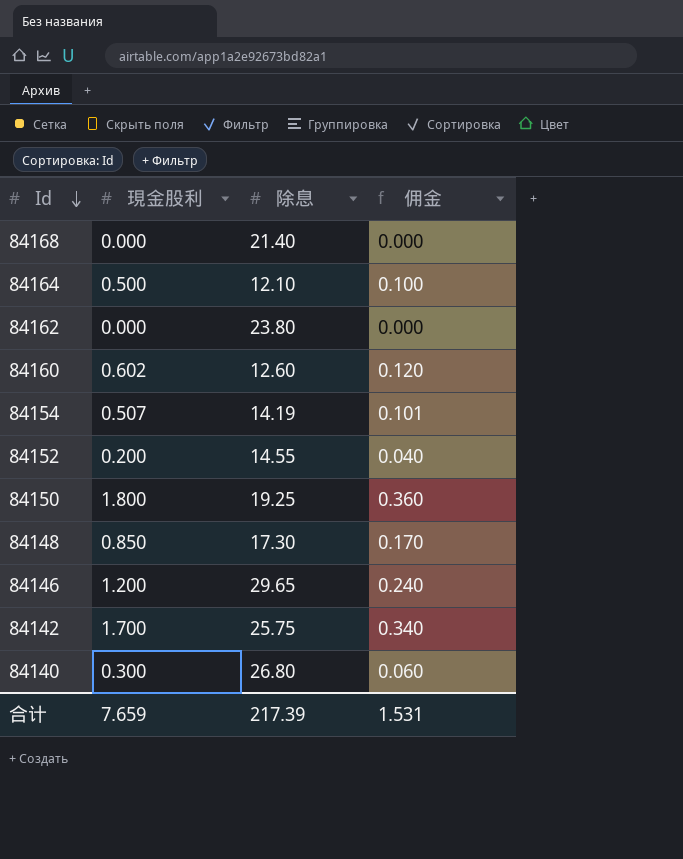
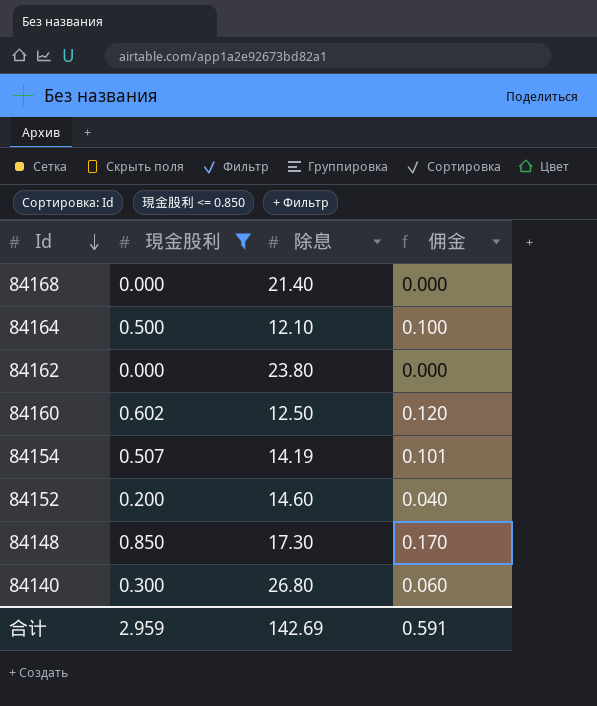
filter: none -> 現金股利 <= 0.850
84160 | 除息: 12.60 -> 12.50
84152 | 除息: 14.55 -> 14.60
合计 | 現金股利: 7.659 -> 2.959
合计 | 除息: 217.39 -> 142.69
合计 | 佣金: 1.531 -> 0.591

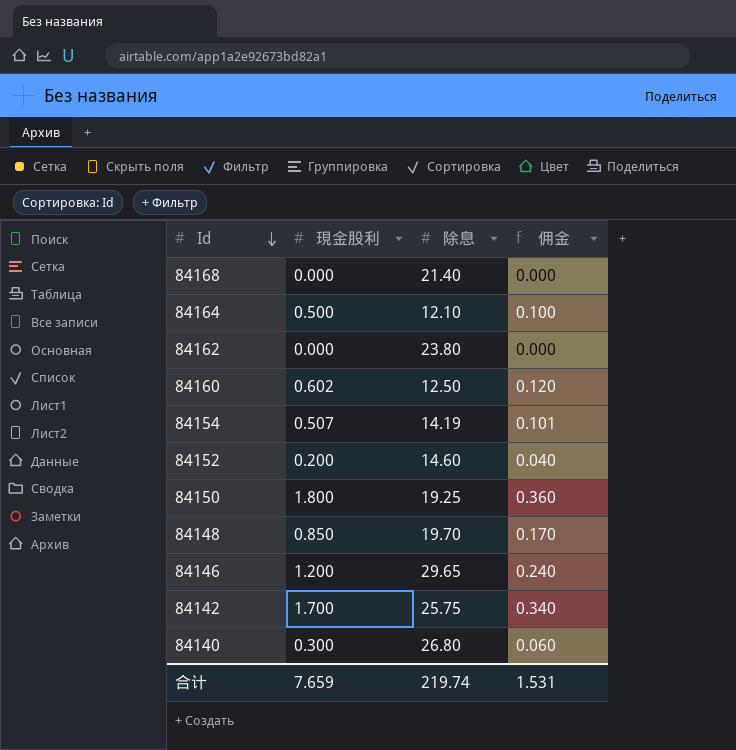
filter: 現金股利 <= 0.850 -> none
84148 | 除息: 17.30 -> 19.70
合计 | 現金股利: 2.959 -> 7.659
合计 | 除息: 142.69 -> 219.74
合计 | 佣金: 0.591 -> 1.531

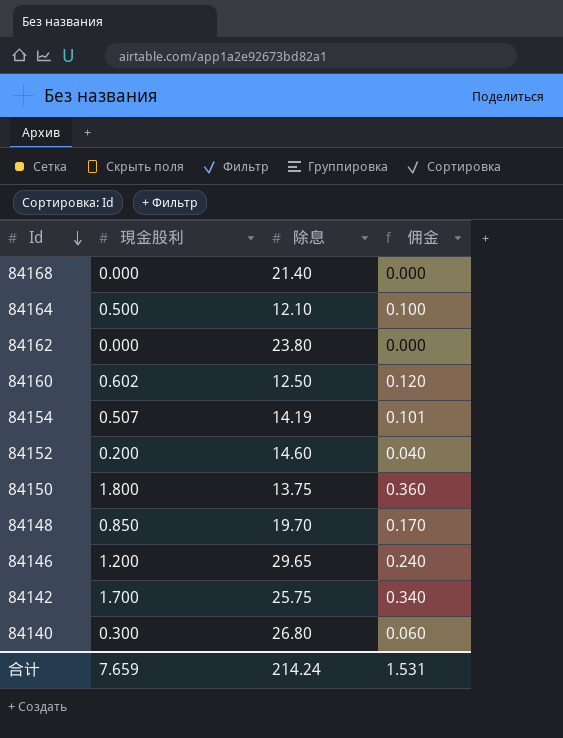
84150 | 除息: 19.25 -> 13.75
合计 | 除息: 219.74 -> 214.24

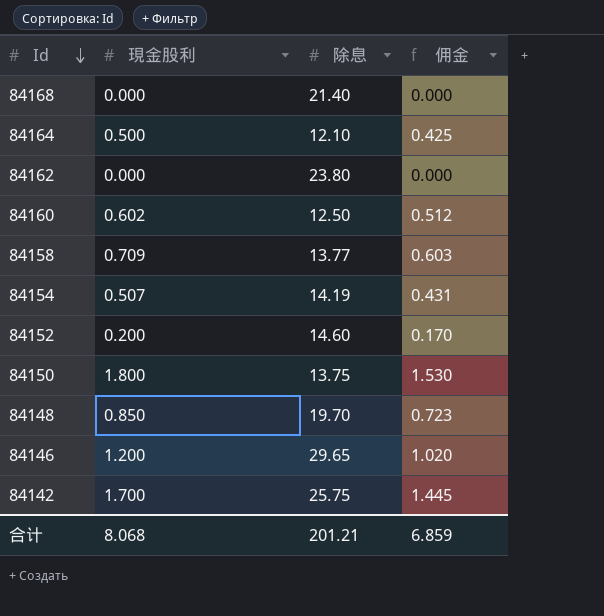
column 佣金 | formula: [現金股利] * 0.2 -> [現金股利] * 0.85
row 84140: 0.300 | 26.80 | 0.060 -> none
row 84158: none -> 0.709 | 13.77 | 0.603
合计 | 現金股利: 7.659 -> 8.068
合计 | 除息: 214.24 -> 201.21
合计 | 佣金: 1.531 -> 6.859

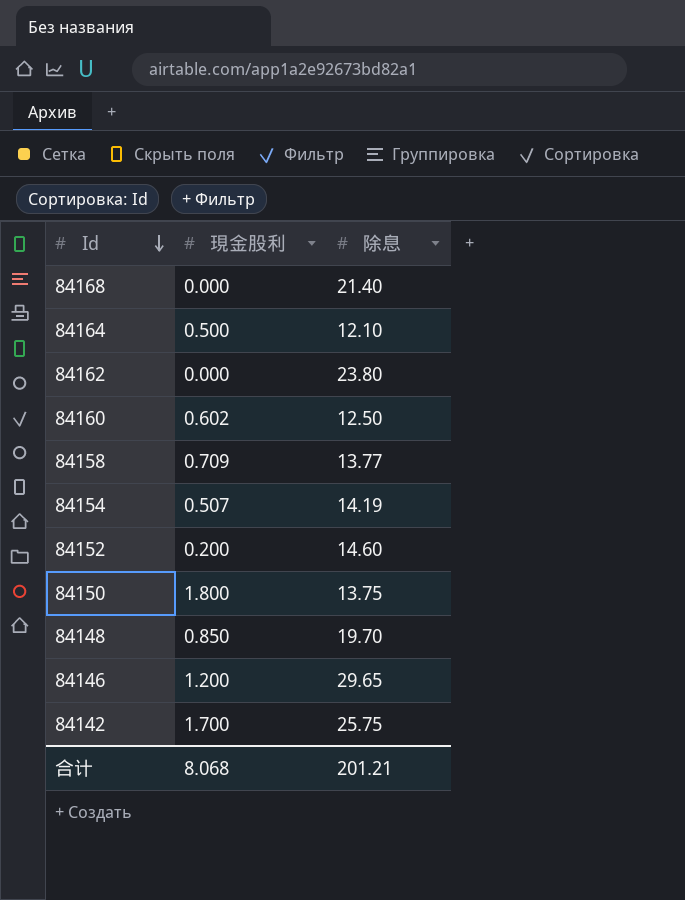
column 佣金 | formula: [現金股利] * 0.85 -> none

